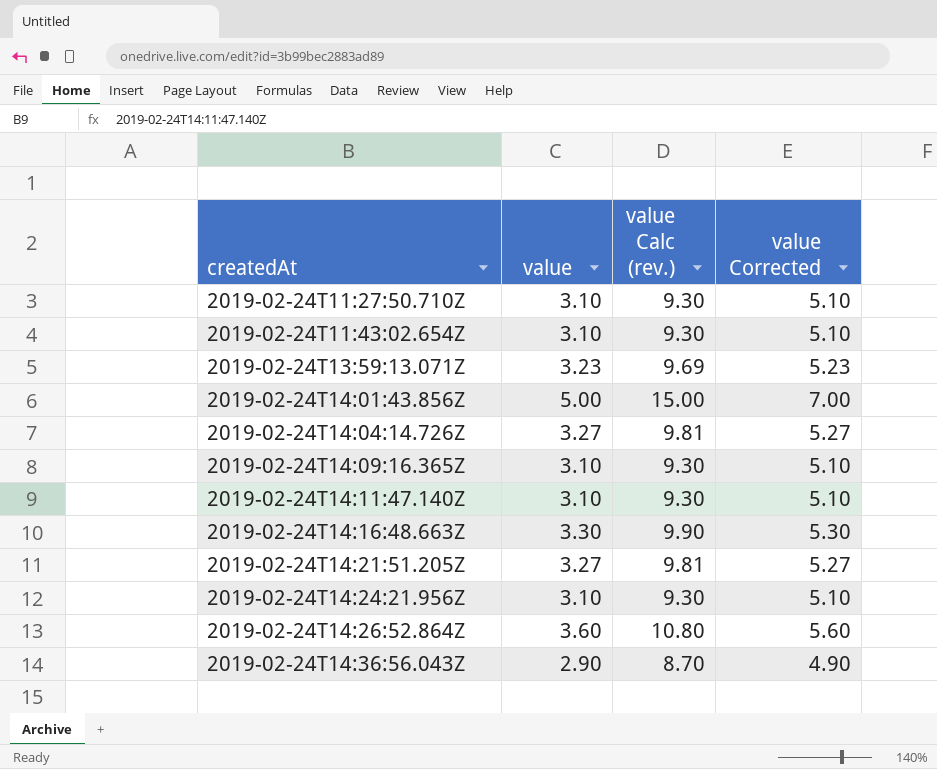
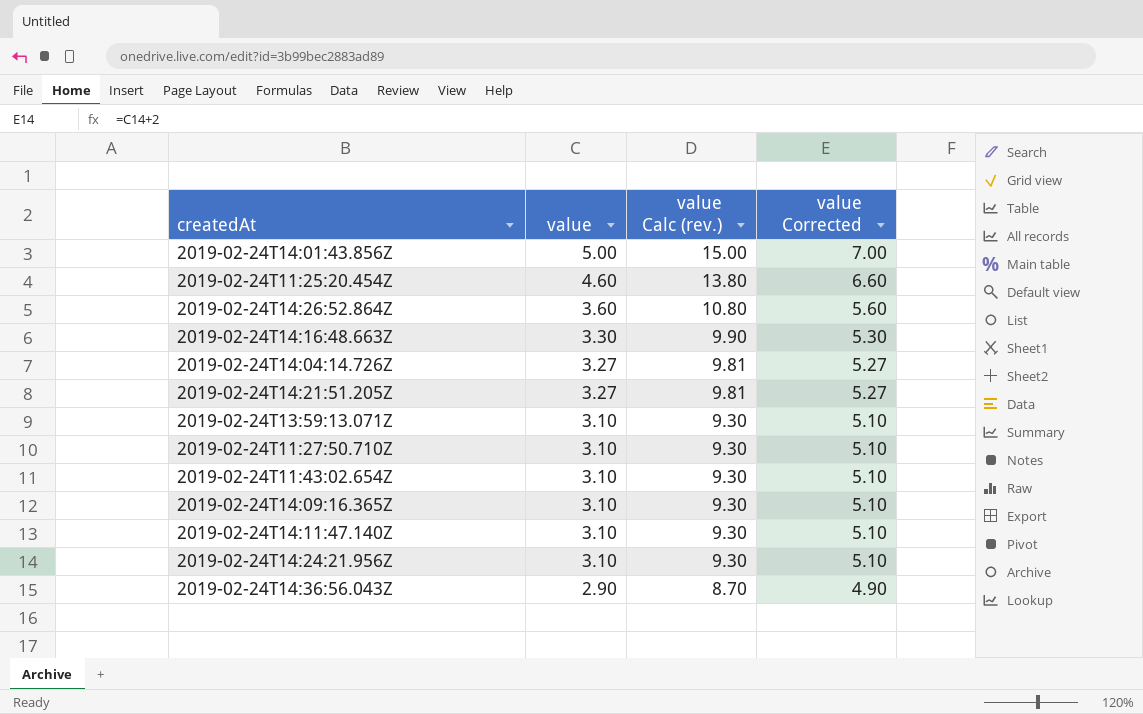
row order: createdAt ascending -> value descending
row 2019-02-24T11:25:20.454Z: none -> 4.60 | 13.80 | 6.60
2019-02-24T13:59:13.071Z | value: 3.23 -> 3.10
2019-02-24T13:59:13.071Z | value Calc (rev.): 9.69 -> 9.30
2019-02-24T13:59:13.071Z | value Corrected: 5.23 -> 5.10

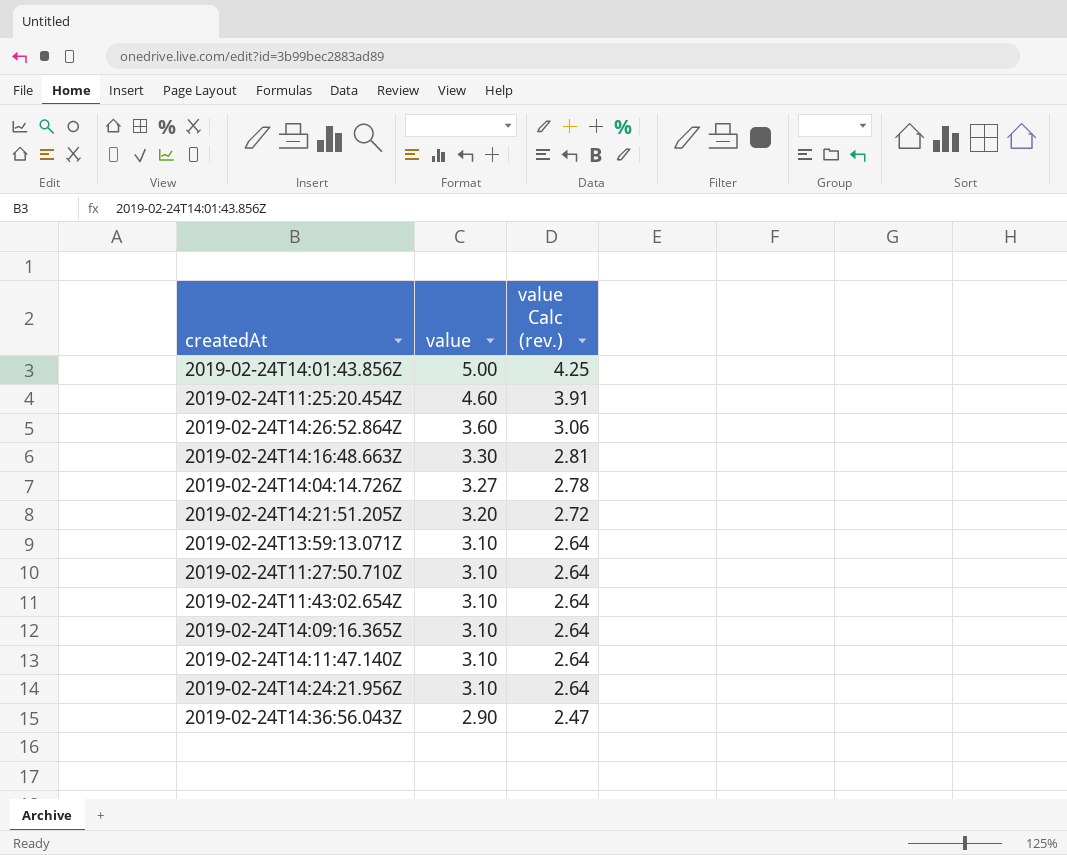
column value Corrected | formula: [value] + 2 -> none
column value Calc (rev.) | formula: [value] * 3 -> [value] * 0.85
2019-02-24T14:21:51.205Z | value: 3.27 -> 3.20

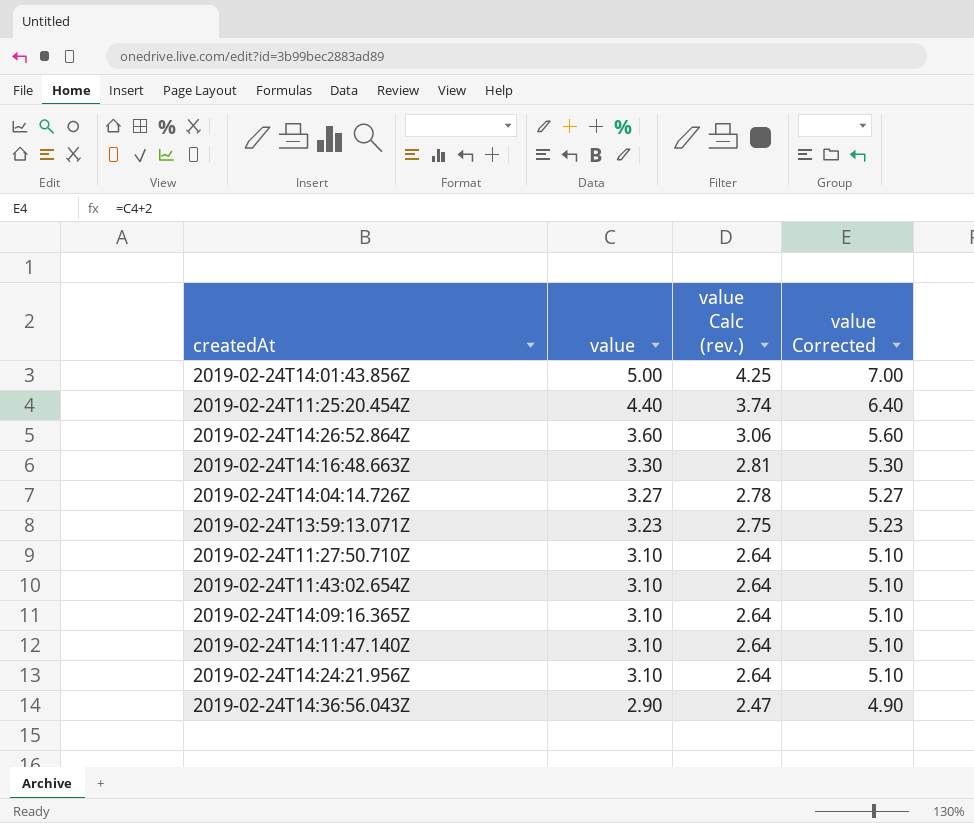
column value Corrected | formula: none -> [value] + 2
row 2019-02-24T14:21:51.205Z: 3.20 | 2.72 -> none
2019-02-24T11:25:20.454Z | value: 4.60 -> 4.40
2019-02-24T11:25:20.454Z | value Calc (rev.): 3.91 -> 3.74
2019-02-24T13:59:13.071Z | value: 3.10 -> 3.23
2019-02-24T13:59:13.071Z | value Calc (rev.): 2.64 -> 2.75

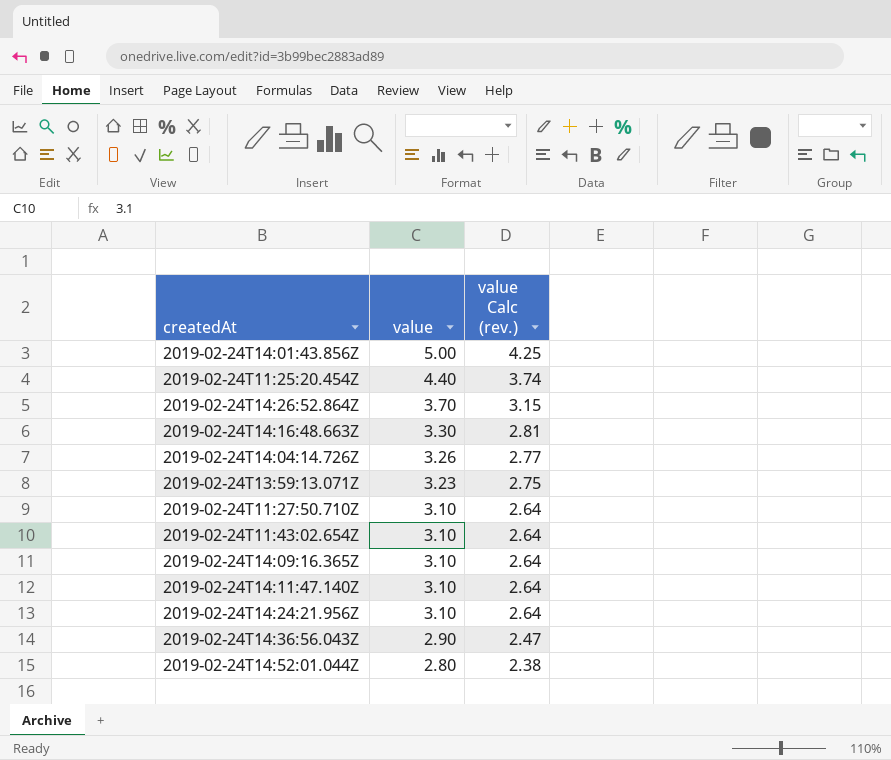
column value Corrected | formula: [value] + 2 -> none
2019-02-24T14:26:52.864Z | value: 3.60 -> 3.70
2019-02-24T14:26:52.864Z | value Calc (rev.): 3.06 -> 3.15
2019-02-24T14:04:14.726Z | value: 3.27 -> 3.26
2019-02-24T14:04:14.726Z | value Calc (rev.): 2.78 -> 2.77
row 2019-02-24T14:52:01.044Z: none -> 2.80 | 2.38

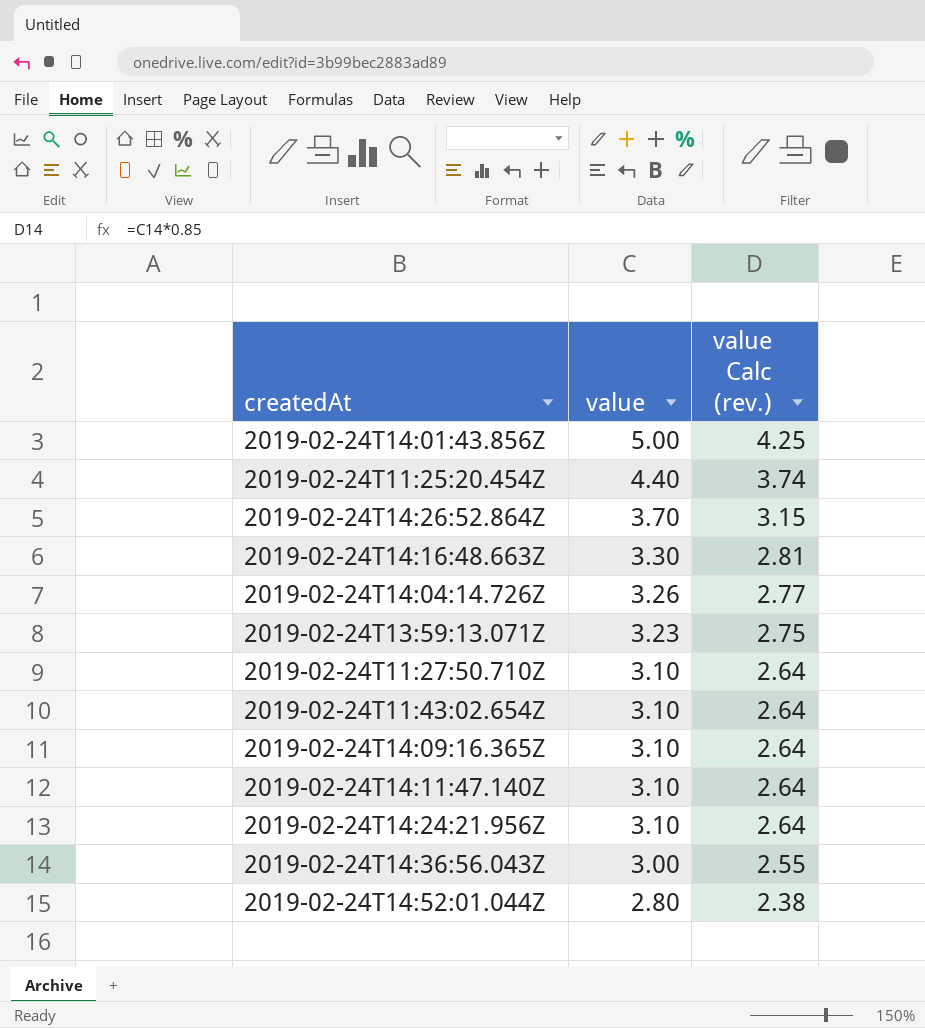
2019-02-24T14:36:56.043Z | value: 2.90 -> 3.00
2019-02-24T14:36:56.043Z | value Calc (rev.): 2.47 -> 2.55

